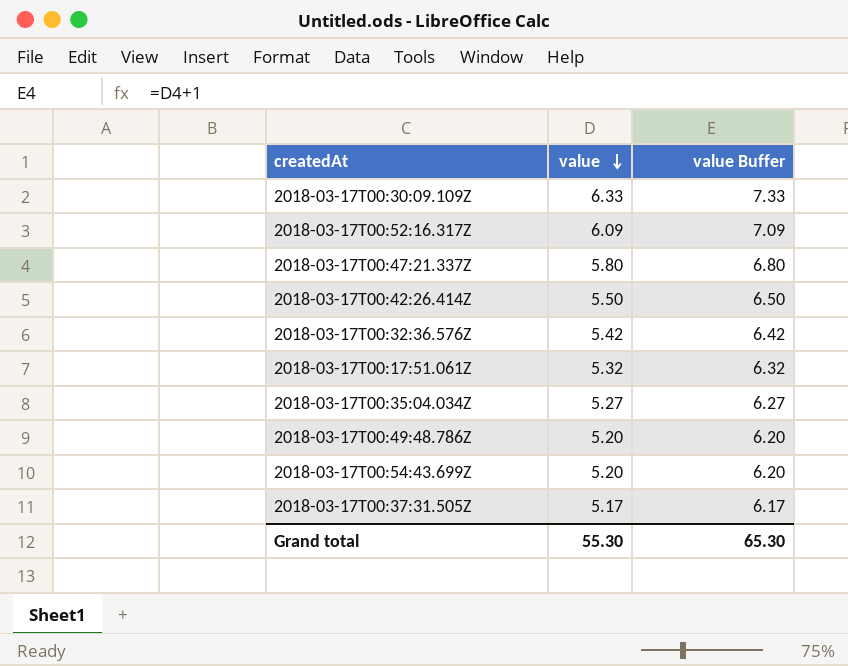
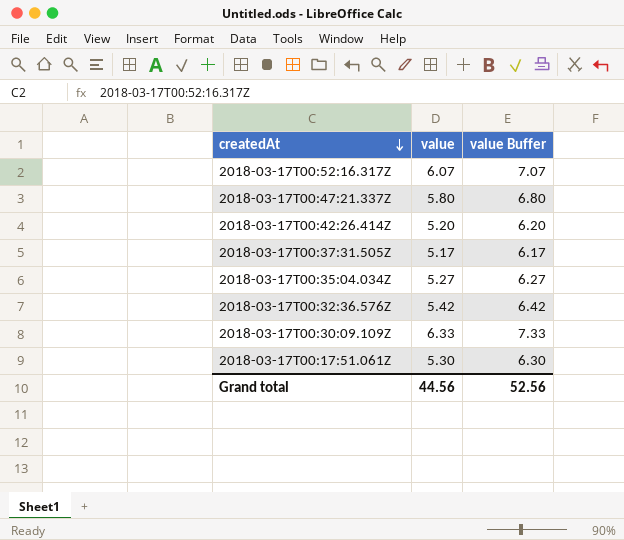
row order: value descending -> createdAt descending
row 2018-03-17T00:49:48.786Z: 5.20 | 6.20 -> none
row 2018-03-17T00:54:43.699Z: 5.20 | 6.20 -> none
2018-03-17T00:52:16.317Z | value: 6.09 -> 6.07
2018-03-17T00:52:16.317Z | value Buffer: 7.09 -> 7.07
2018-03-17T00:42:26.414Z | value: 5.50 -> 5.20
2018-03-17T00:42:26.414Z | value Buffer: 6.50 -> 6.20
2018-03-17T00:17:51.061Z | value: 5.32 -> 5.30
2018-03-17T00:17:51.061Z | value Buffer: 6.32 -> 6.30
Grand total | value: 55.30 -> 44.56
Grand total | value Buffer: 65.30 -> 52.56

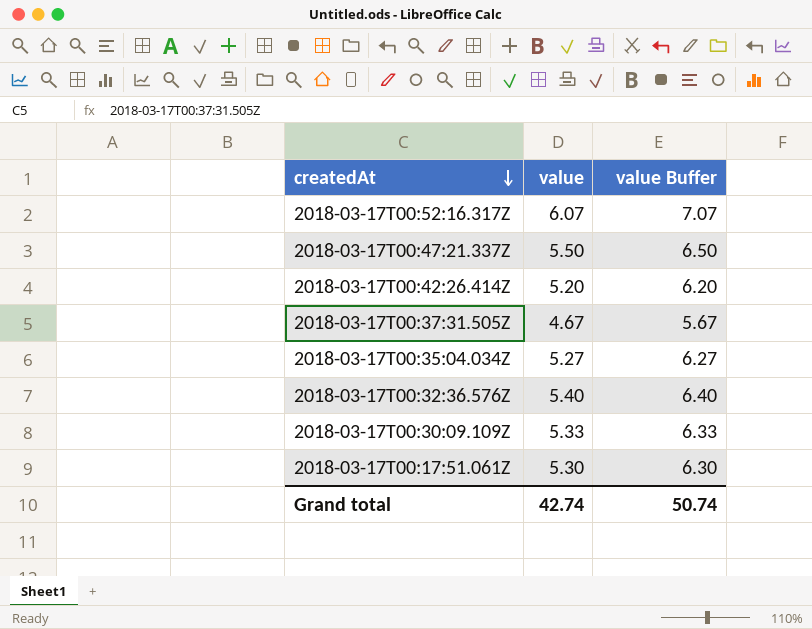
2018-03-17T00:47:21.337Z | value: 5.80 -> 5.50
2018-03-17T00:47:21.337Z | value Buffer: 6.80 -> 6.50
2018-03-17T00:37:31.505Z | value: 5.17 -> 4.67
2018-03-17T00:37:31.505Z | value Buffer: 6.17 -> 5.67
2018-03-17T00:32:36.576Z | value: 5.42 -> 5.40
2018-03-17T00:32:36.576Z | value Buffer: 6.42 -> 6.40
2018-03-17T00:30:09.109Z | value: 6.33 -> 5.33
2018-03-17T00:30:09.109Z | value Buffer: 7.33 -> 6.33
Grand total | value: 44.56 -> 42.74
Grand total | value Buffer: 52.56 -> 50.74

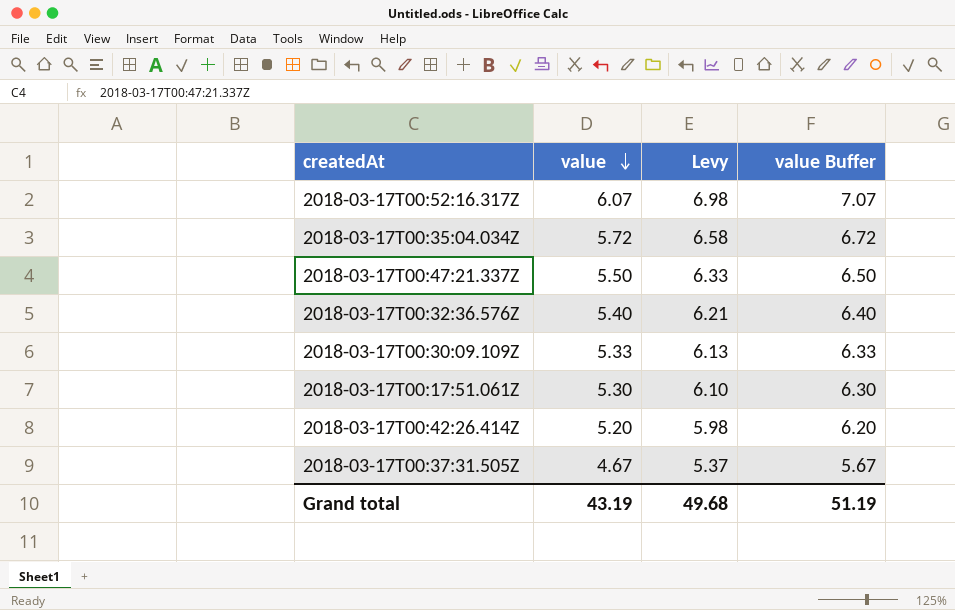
row order: createdAt descending -> value descending
column Levy | formula: none -> [value] * 1.15
2018-03-17T00:35:04.034Z | value: 5.27 -> 5.72
2018-03-17T00:35:04.034Z | value Buffer: 6.27 -> 6.72
Grand total | value: 42.74 -> 43.19
Grand total | value Buffer: 50.74 -> 51.19

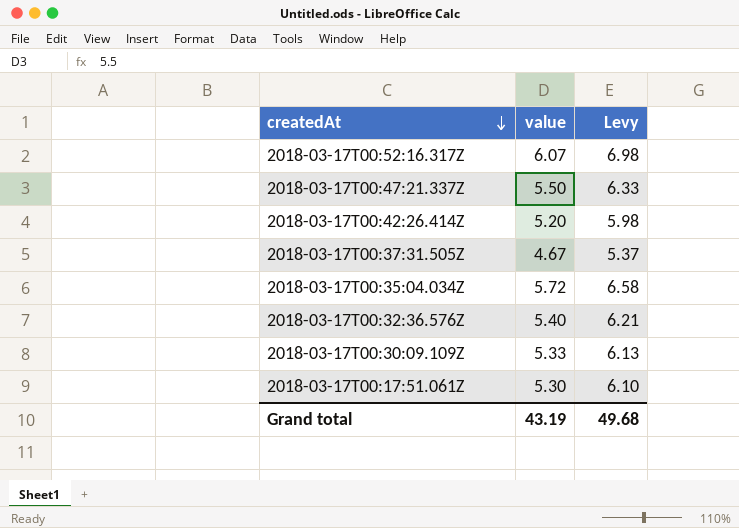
row order: value descending -> createdAt descending
column value Buffer | formula: [value] + 1 -> none

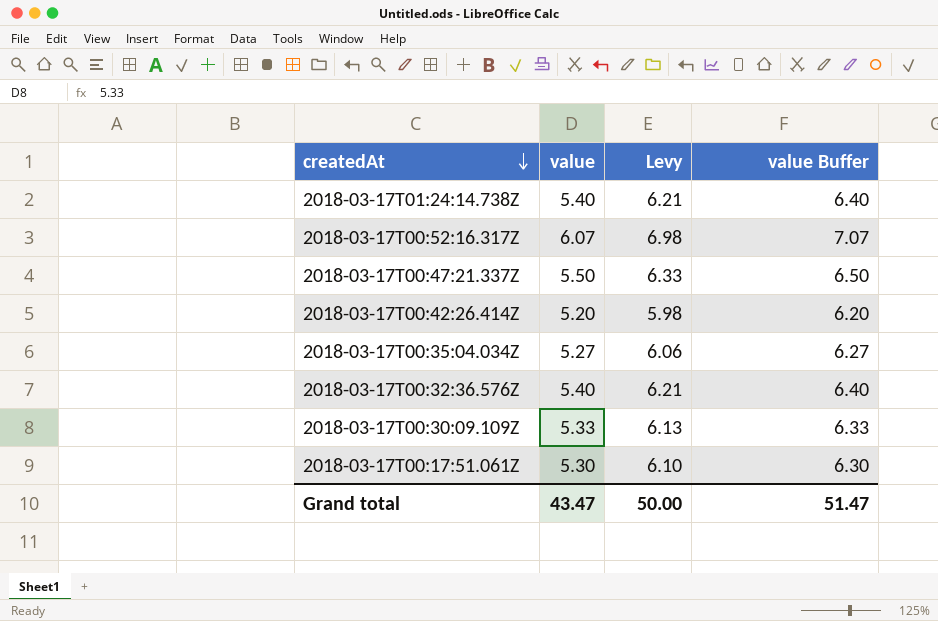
column value Buffer | formula: none -> [value] + 1
row 2018-03-17T00:37:31.505Z: 4.67 | 5.37 -> none
row 2018-03-17T01:24:14.738Z: none -> 5.40 | 6.21 | 6.40
2018-03-17T00:35:04.034Z | value: 5.72 -> 5.27
2018-03-17T00:35:04.034Z | Levy: 6.58 -> 6.06
Grand total | value: 43.19 -> 43.47
Grand total | Levy: 49.68 -> 50.00

